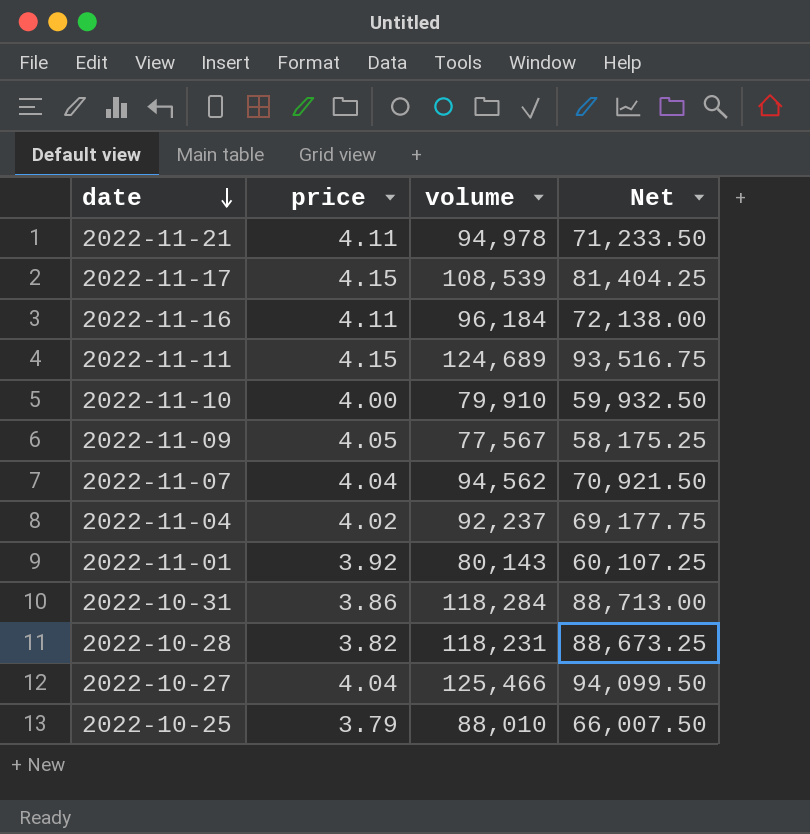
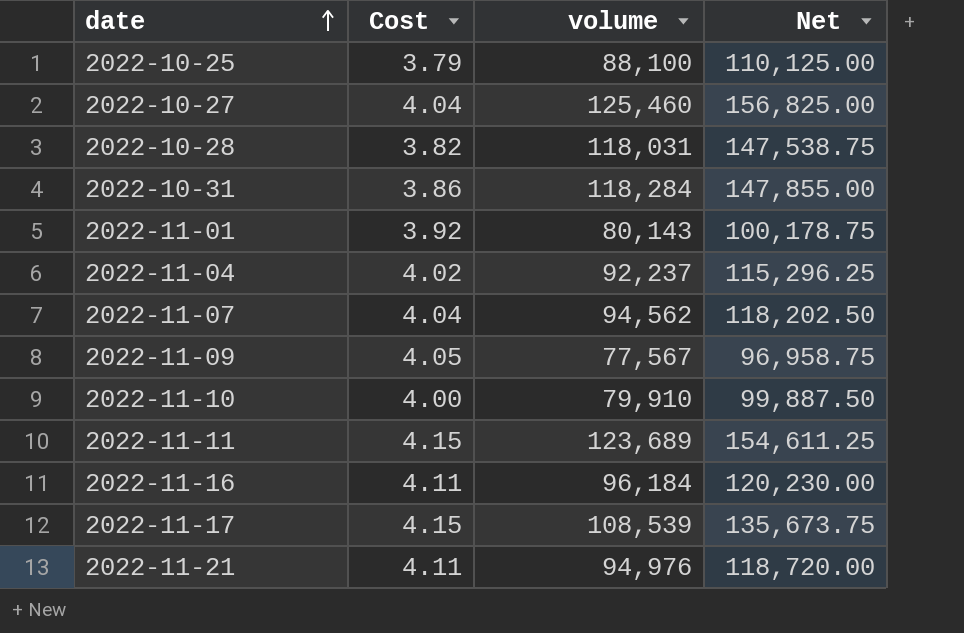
row order: date descending -> date ascending
column name: price -> Cost
column Net | formula: [volume] * 0.75 -> [volume] * 1.25
2022-10-25 | volume: 88,010 -> 88,100
2022-10-27 | volume: 125,466 -> 125,460
2022-10-28 | volume: 118,231 -> 118,031
2022-11-11 | volume: 124,689 -> 123,689
2022-11-21 | volume: 94,978 -> 94,976

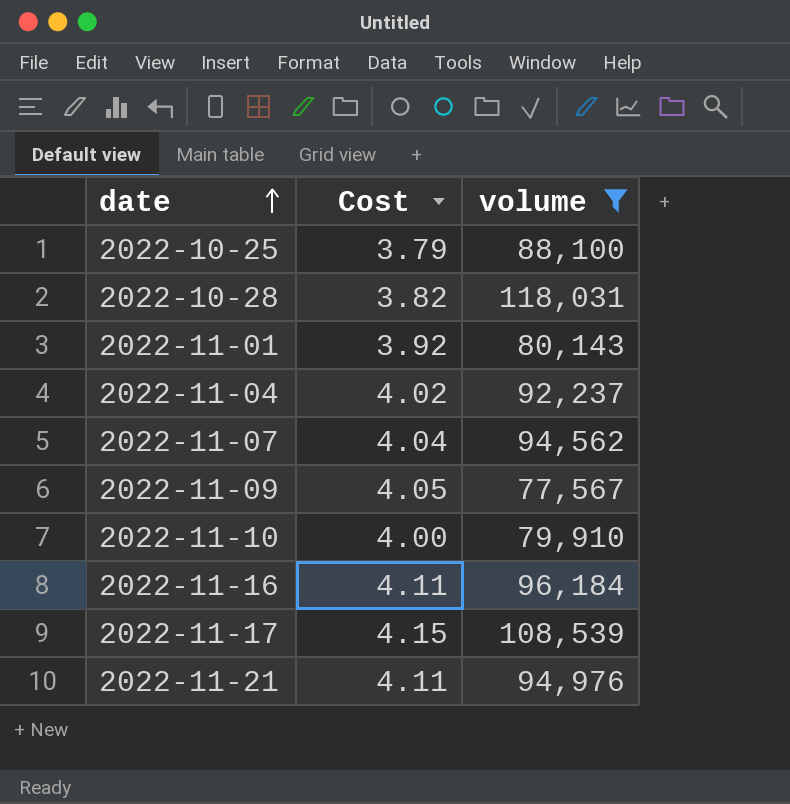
filter: none -> volume <= 118,031
column Net | formula: [volume] * 1.25 -> none

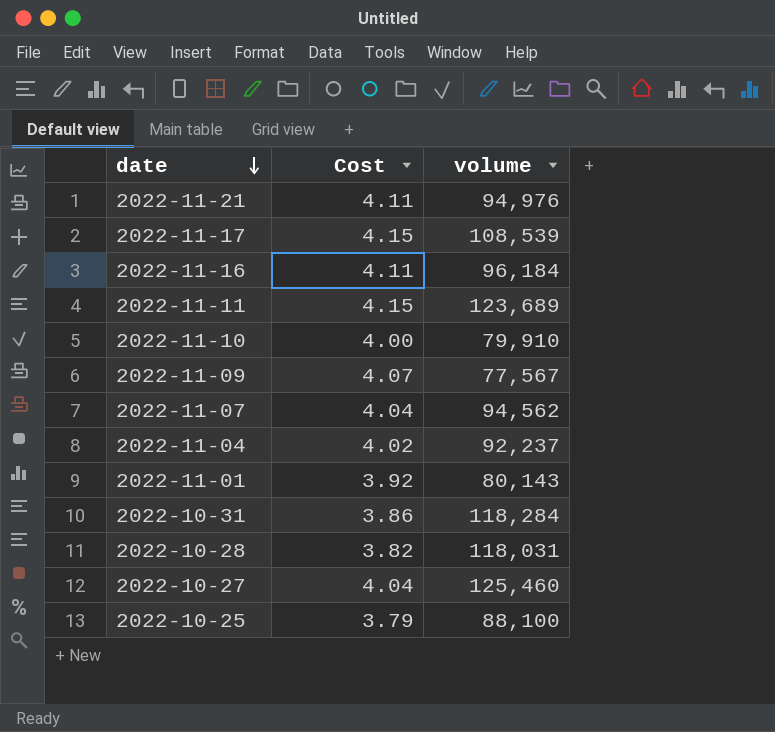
filter: volume <= 118,031 -> none
row order: date ascending -> date descending
2022-11-09 | Cost: 4.05 -> 4.07

